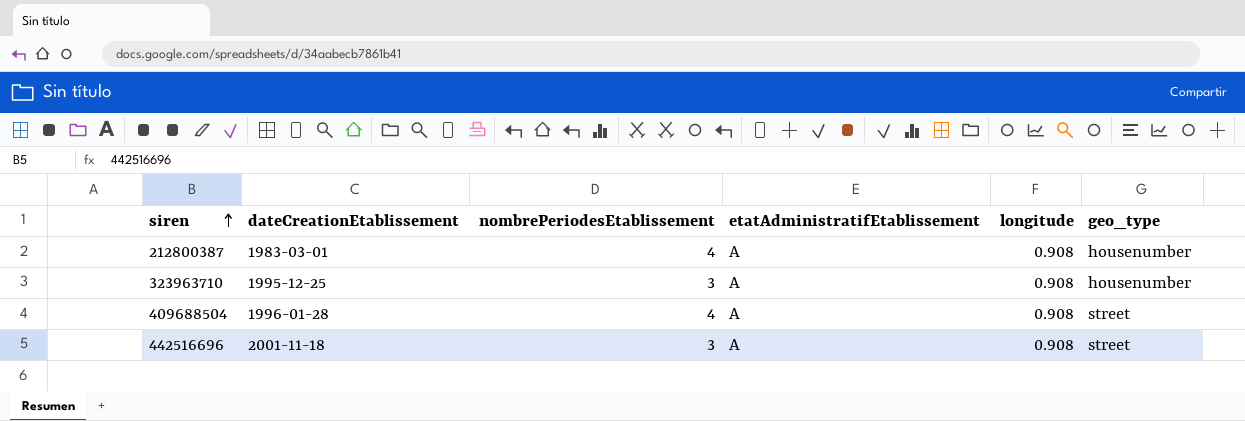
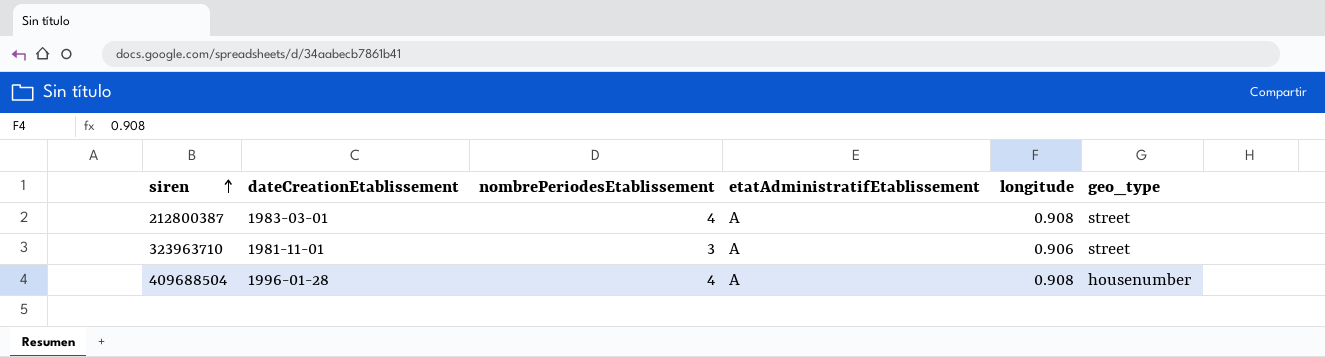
row 442516696: 2001-11-18 | 3 | A | 0.908 | street -> none
212800387 | geo_type: housenumber -> street
323963710 | dateCreationEtablissement: 1995-12-25 -> 1981-11-01
323963710 | longitude: 0.908 -> 0.906
323963710 | geo_type: housenumber -> street
409688504 | geo_type: street -> housenumber

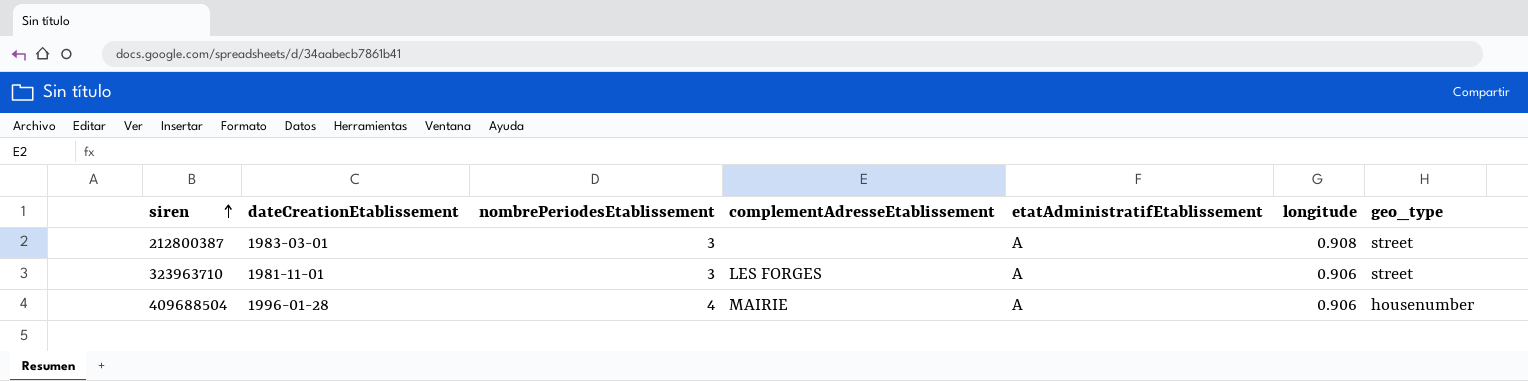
column complementAdresseEtablissement | position: none -> 4
212800387 | nombrePeriodesEtablissement: 4 -> 3
409688504 | longitude: 0.908 -> 0.906

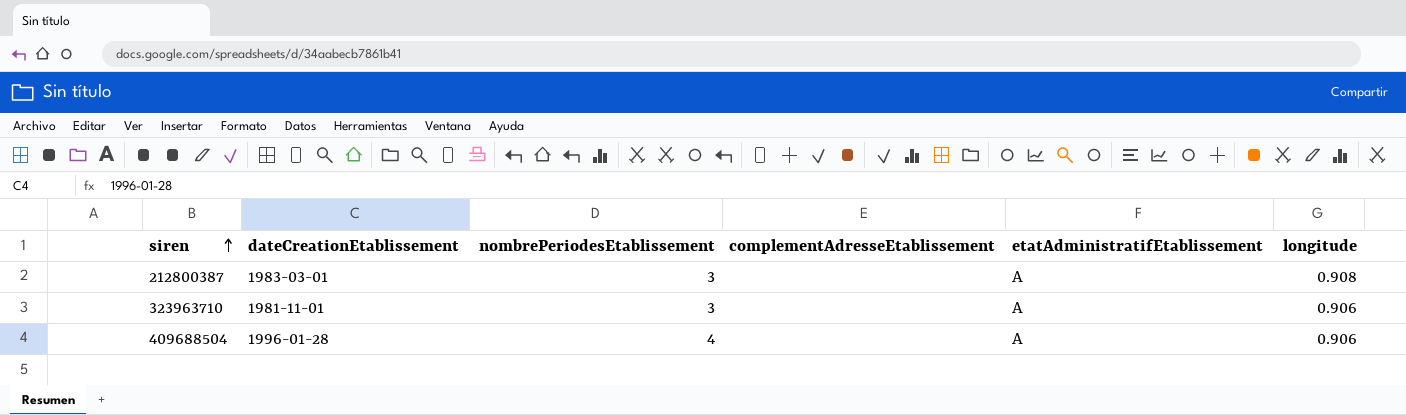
column geo_type | position: 7 -> none
323963710 | complementAdresseEtablissement: LES FORGES -> none
409688504 | complementAdresseEtablissement: MAIRIE -> none

